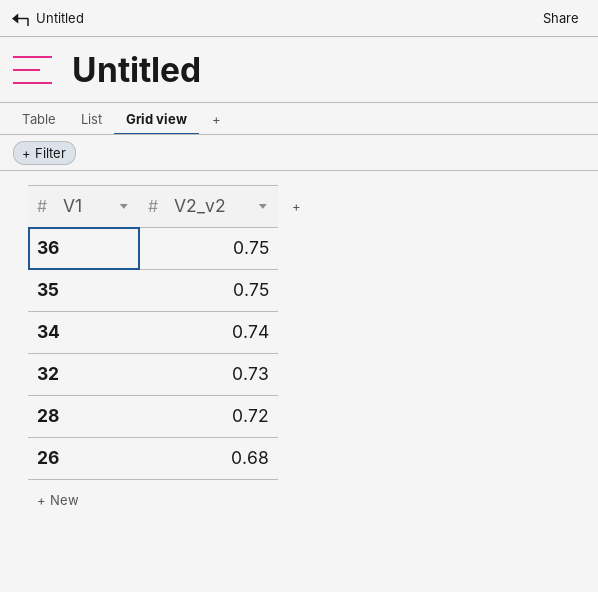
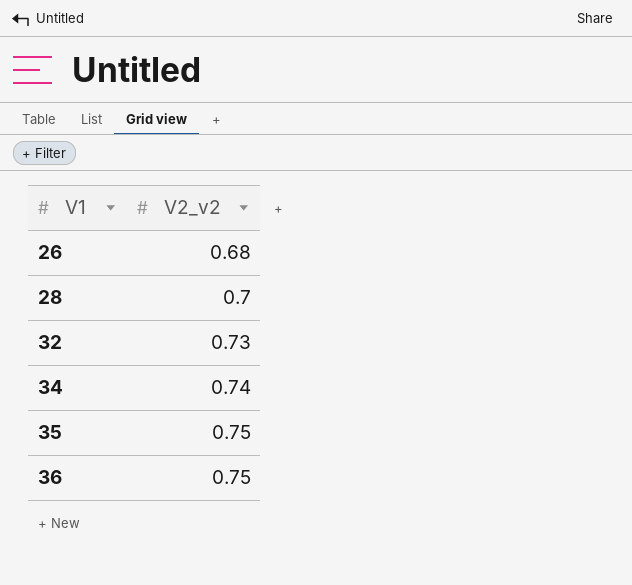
row order: V1 descending -> V1 ascending
28 | V2_v2: 0.72 -> 0.7

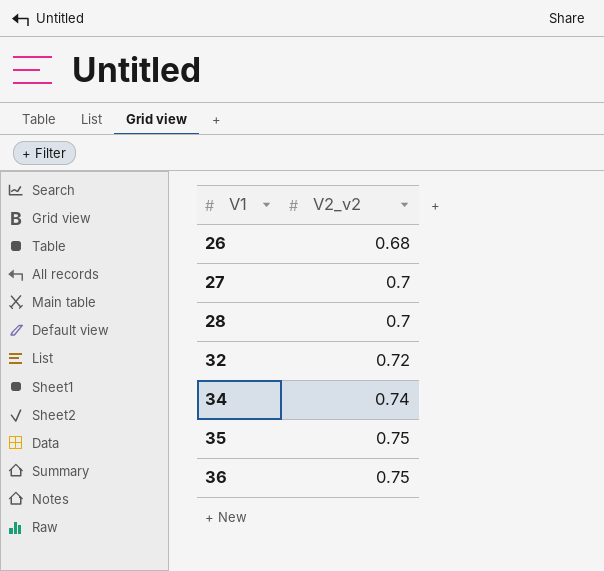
row 27: none -> 0.7
32 | V2_v2: 0.73 -> 0.72

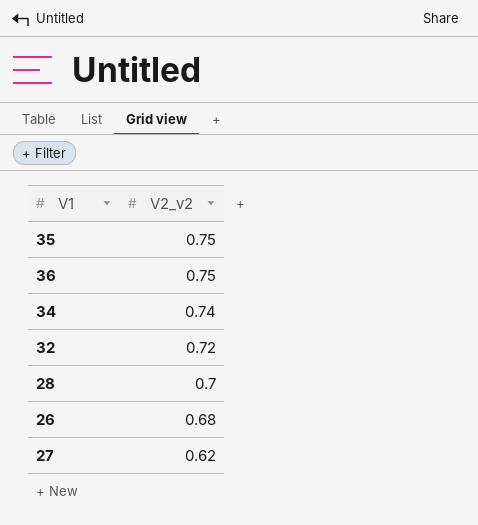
row order: V1 ascending -> V2_v2 descending
27 | V2_v2: 0.7 -> 0.62

